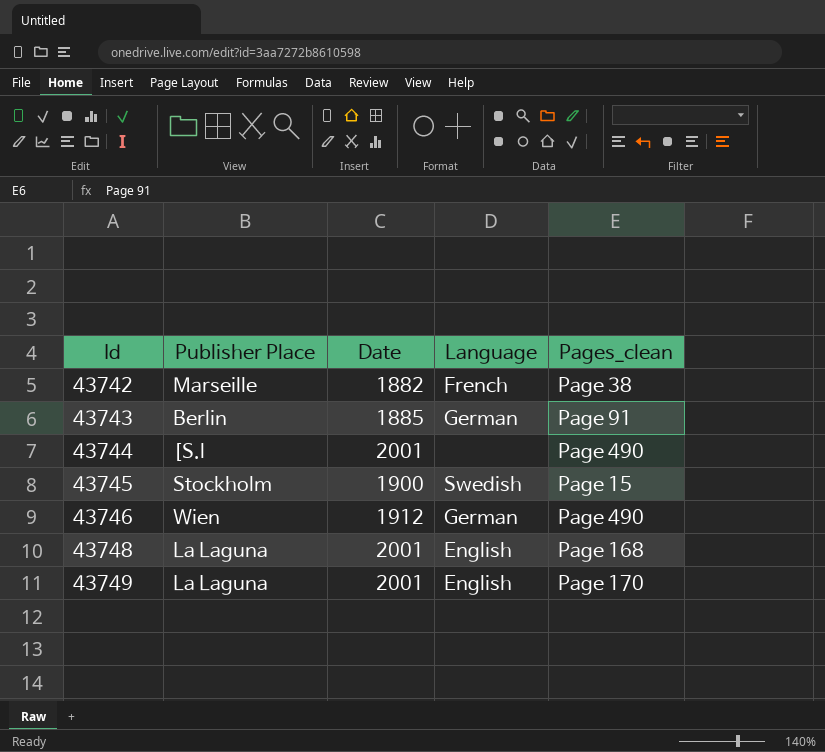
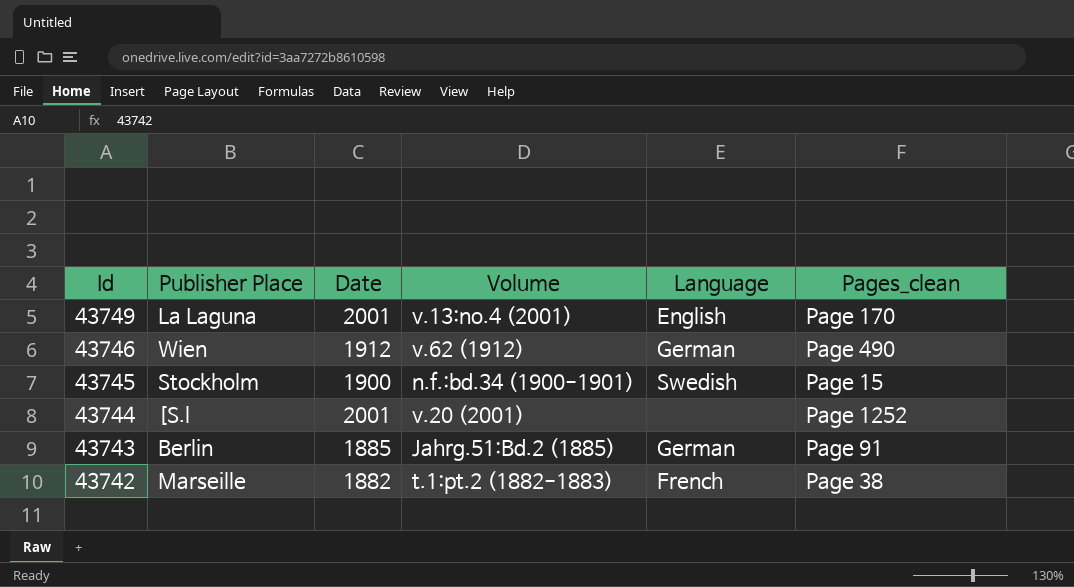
row order: Id ascending -> Id descending
column Volume | position: none -> 4
row 43748: La Laguna | 2001 | English | Page 168 -> none
43744 | Pages_clean: Page 490 -> Page 1252

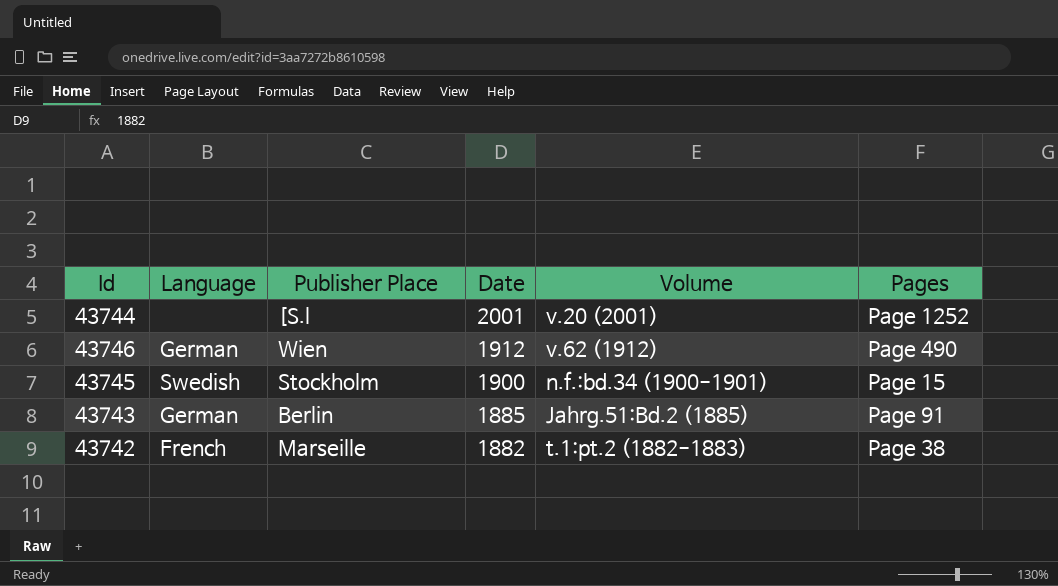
row order: Id descending -> Date descending
column Language | position: 5 -> 2
column name: Pages_clean -> Pages
row 43749: La Laguna | 2001 | v.13:no.4 (2001) | English | Page 170 -> none

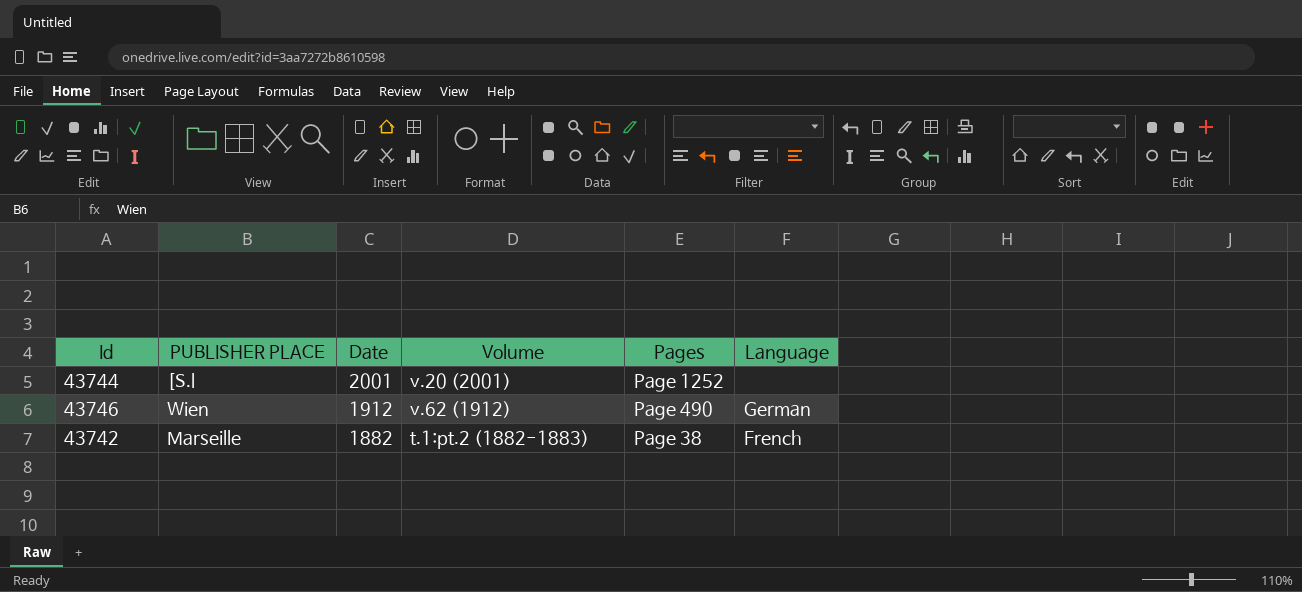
column name: Publisher Place -> PUBLISHER PLACE
column Language | position: 2 -> 6
row 43745: Swedish | Stockholm | 1900 | n.f.:bd.34 (1900-1901) | Page 15 -> none
row 43743: German | Berlin | 1885 | Jahrg.51:Bd.2 (1885) | Page 91 -> none

